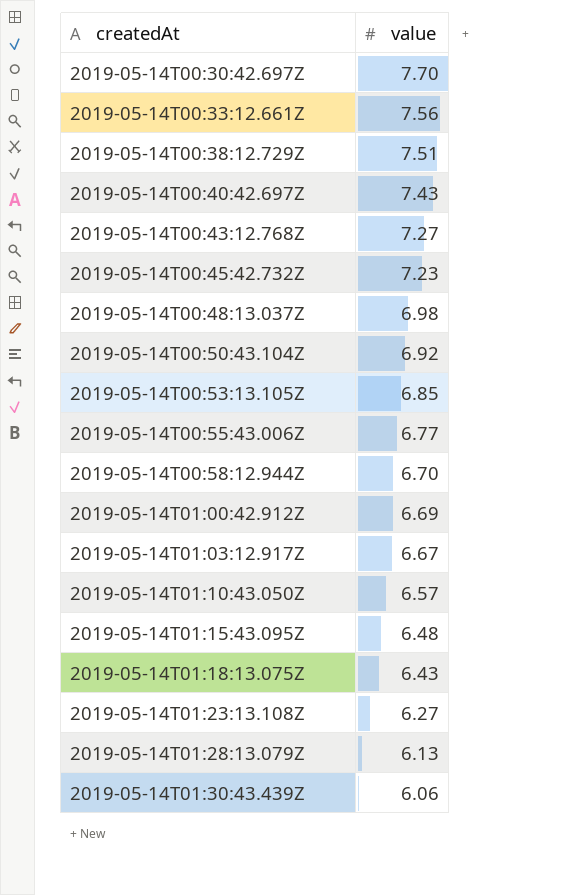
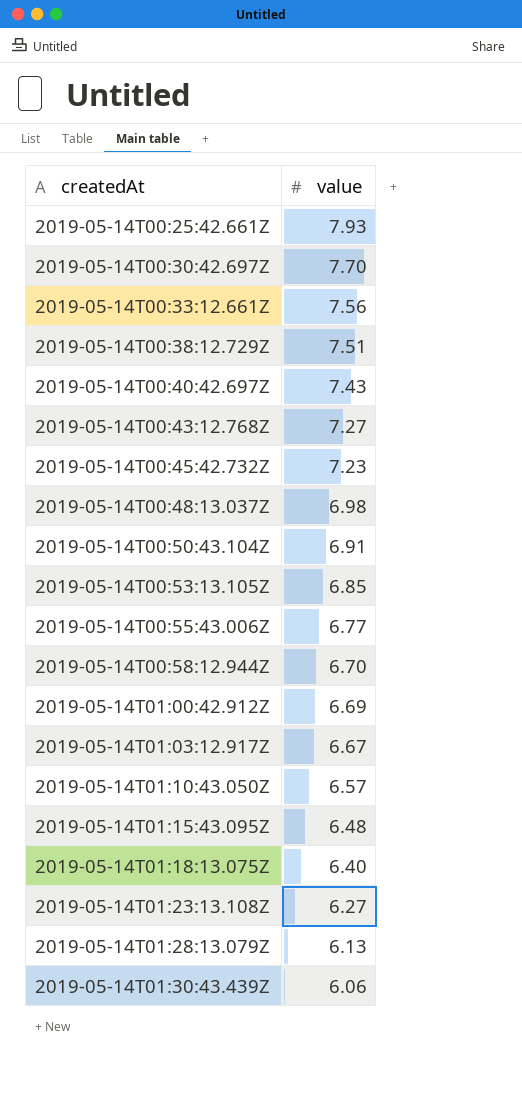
row 2019-05-14T00:25:42.661Z: none -> 7.93
2019-05-14T00:50:43.104Z | value: 6.92 -> 6.91
2019-05-14T01:18:13.075Z | value: 6.43 -> 6.40

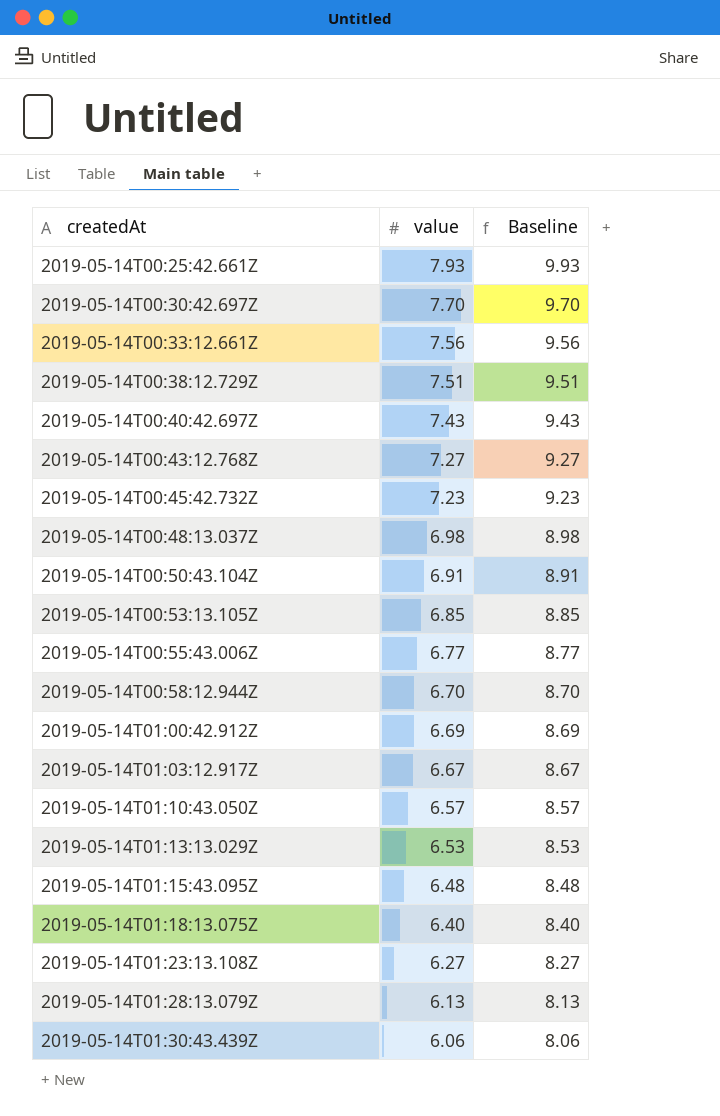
column Baseline | formula: none -> [value] + 2
row 2019-05-14T01:13:13.029Z: none -> 6.53 | 8.53

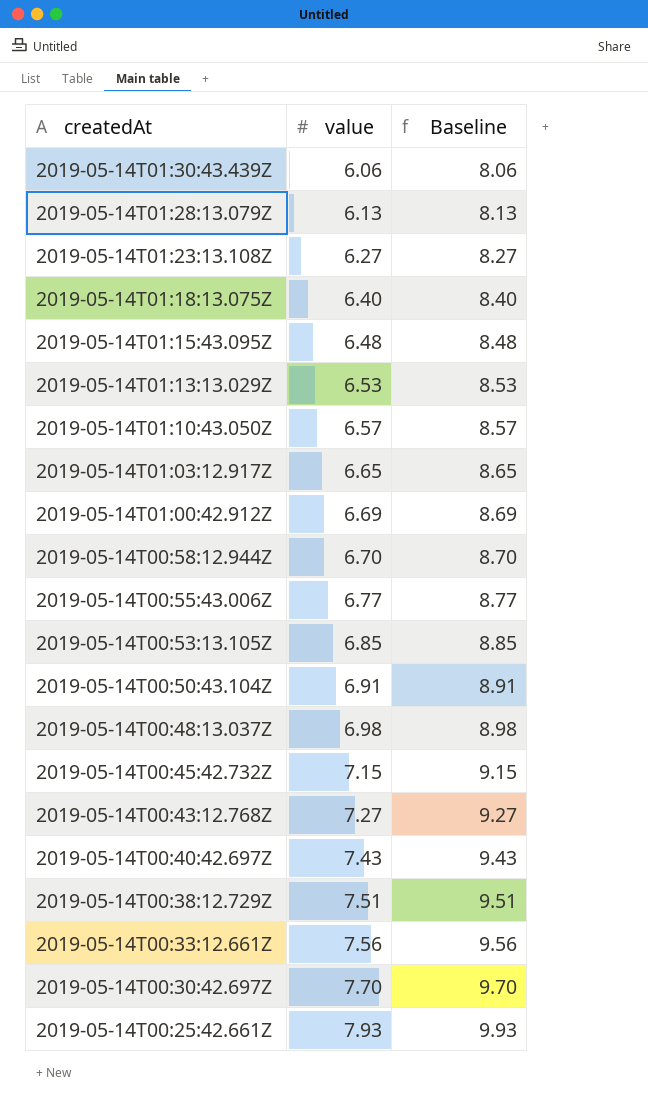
row order: createdAt ascending -> createdAt descending
2019-05-14T01:03:12.917Z | value: 6.67 -> 6.65
2019-05-14T01:03:12.917Z | Baseline: 8.67 -> 8.65
2019-05-14T00:45:42.732Z | value: 7.23 -> 7.15
2019-05-14T00:45:42.732Z | Baseline: 9.23 -> 9.15

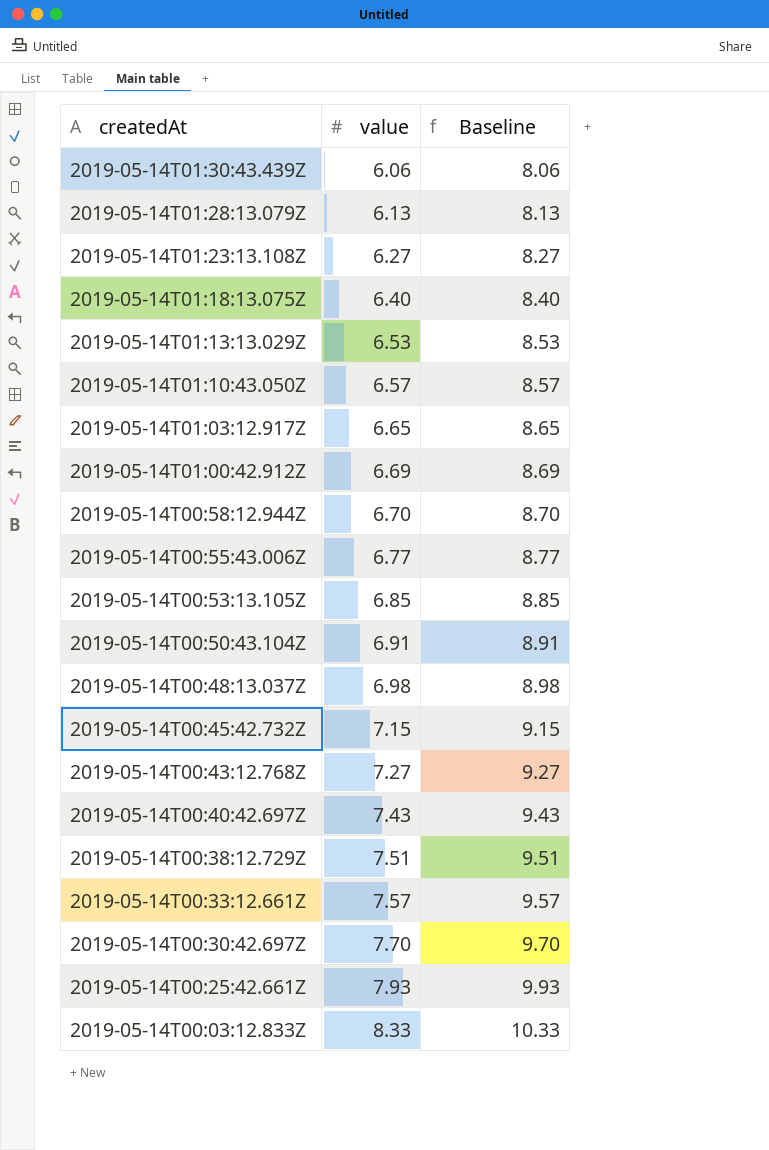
row 2019-05-14T01:15:43.095Z: 6.48 | 8.48 -> none
2019-05-14T00:33:12.661Z | value: 7.56 -> 7.57
2019-05-14T00:33:12.661Z | Baseline: 9.56 -> 9.57
row 2019-05-14T00:03:12.833Z: none -> 8.33 | 10.33

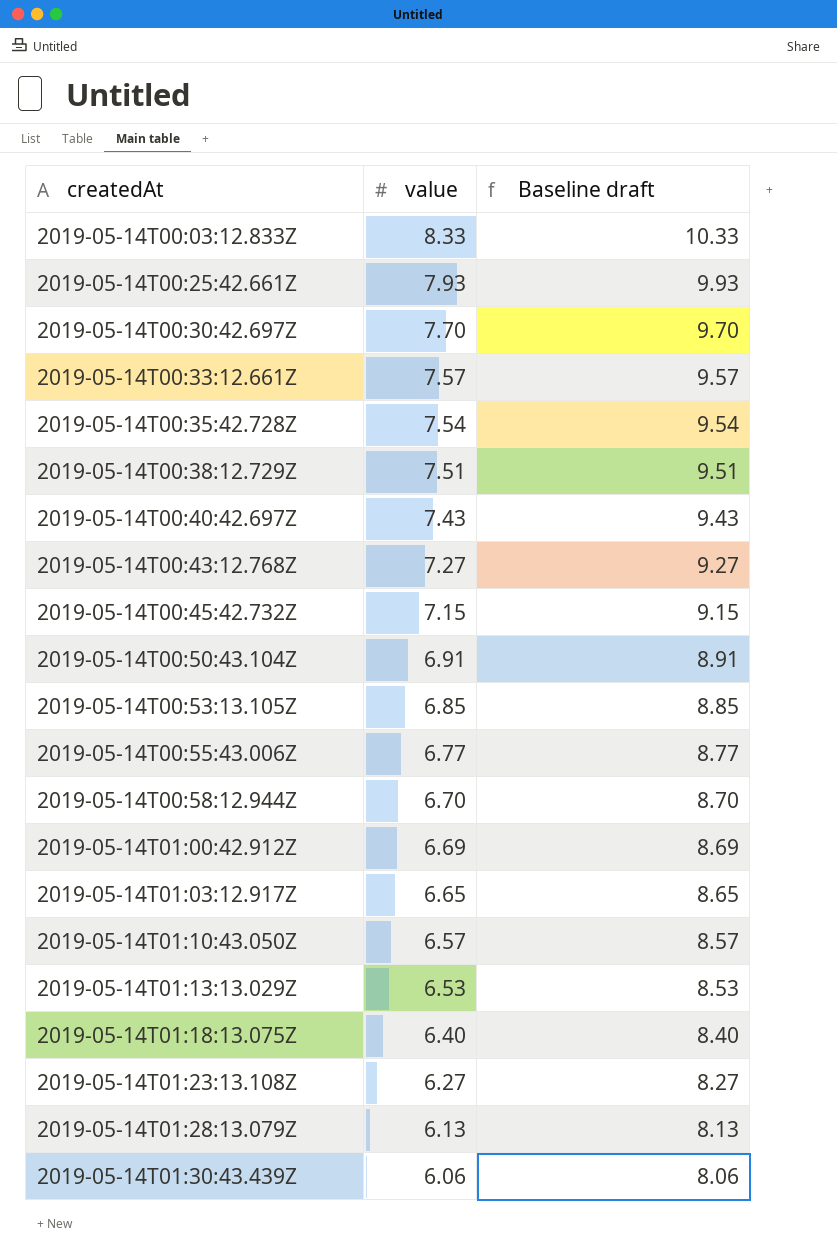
row order: createdAt descending -> createdAt ascending
column name: Baseline -> Baseline draft
row 2019-05-14T00:48:13.037Z: 6.98 | 8.98 -> none
row 2019-05-14T00:35:42.728Z: none -> 7.54 | 9.54

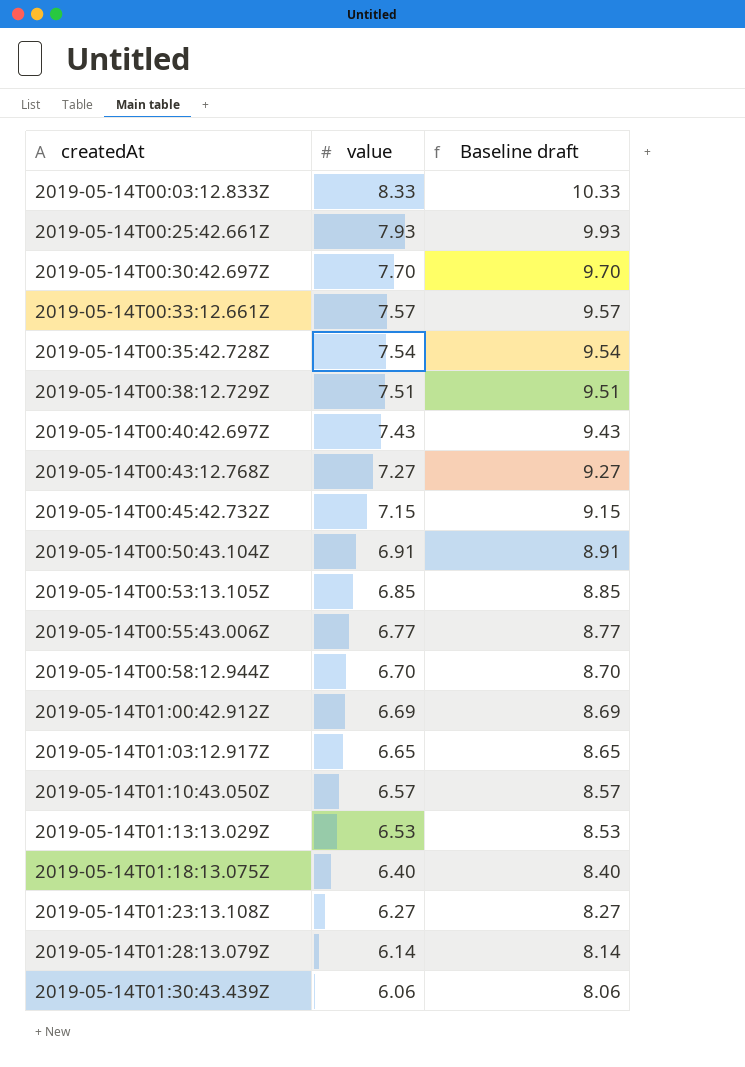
2019-05-14T01:28:13.079Z | value: 6.13 -> 6.14
2019-05-14T01:28:13.079Z | Baseline draft: 8.13 -> 8.14

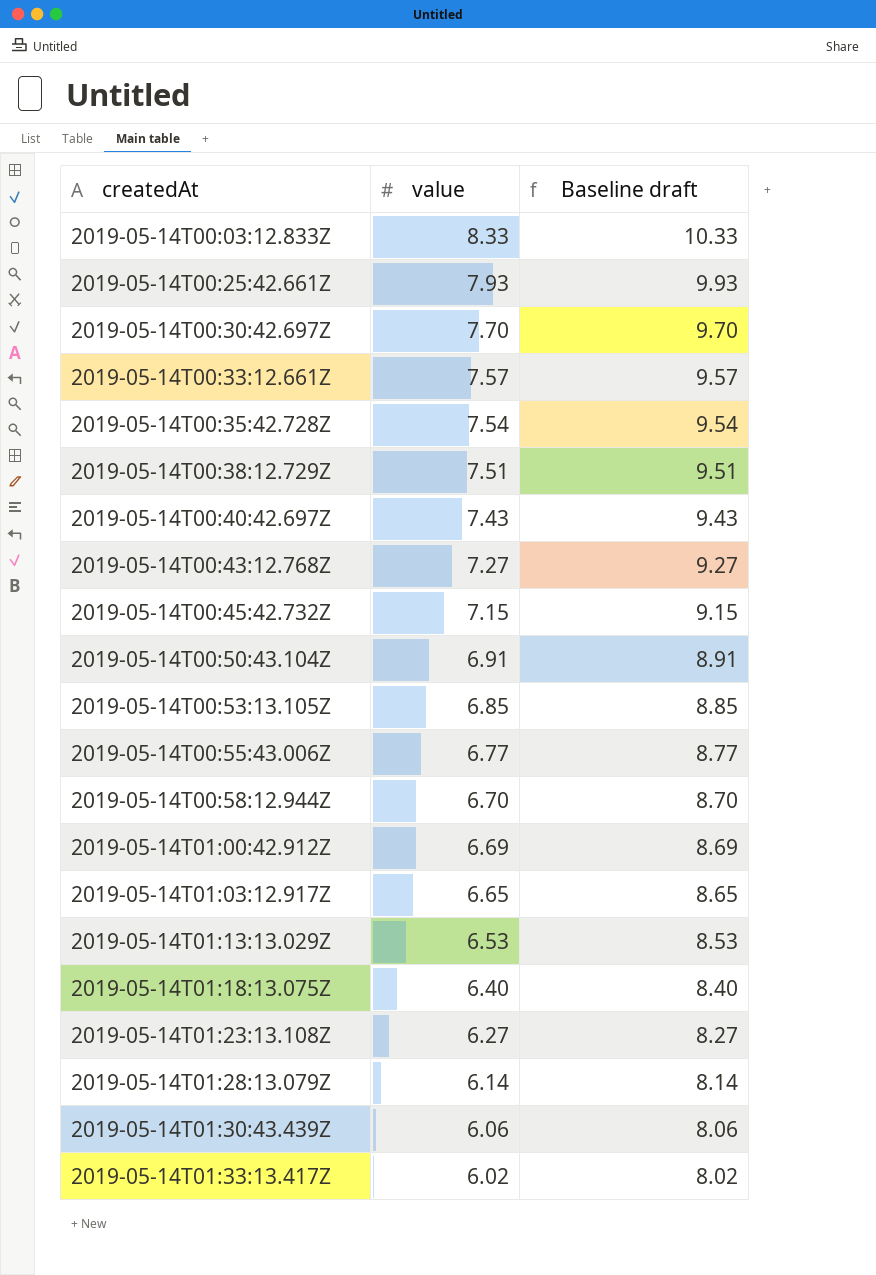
row 2019-05-14T01:10:43.050Z: 6.57 | 8.57 -> none
row 2019-05-14T01:33:13.417Z: none -> 6.02 | 8.02

